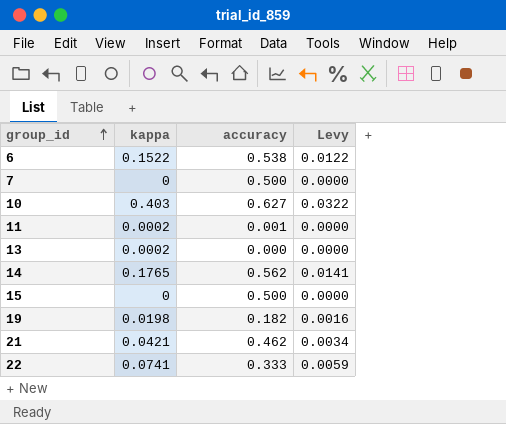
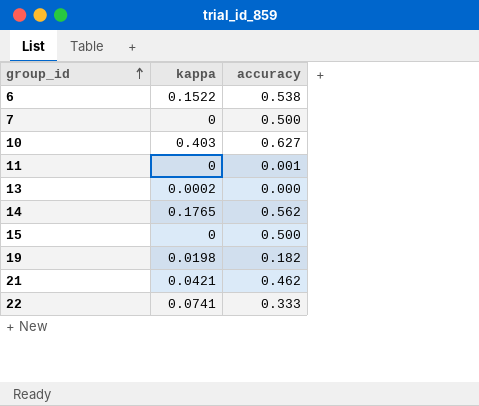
column Levy | formula: [kappa] * 0.08 -> none
11 | kappa: 0.0002 -> 0

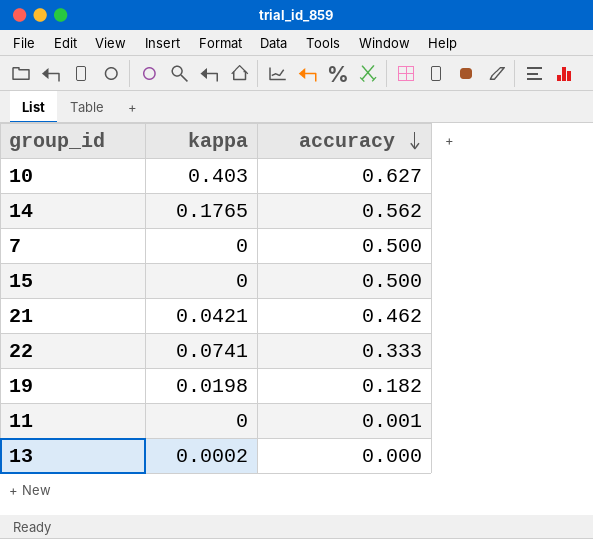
row order: group_id ascending -> accuracy descending
row 6: 0.1522 | 0.538 -> none

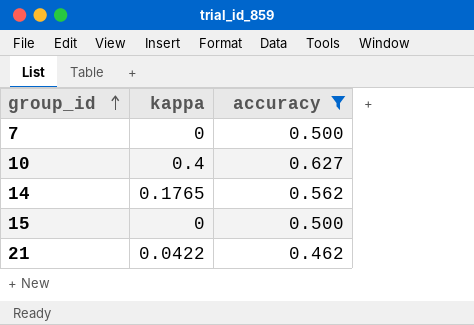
filter: none -> accuracy >= 0.462
row order: accuracy descending -> group_id ascending
10 | kappa: 0.403 -> 0.4
21 | kappa: 0.0421 -> 0.0422

